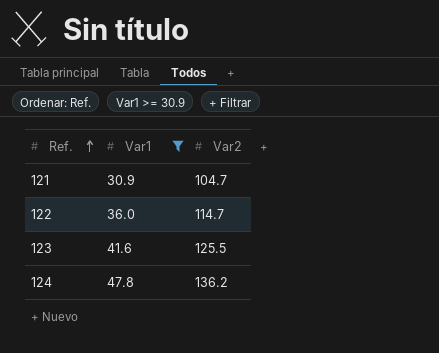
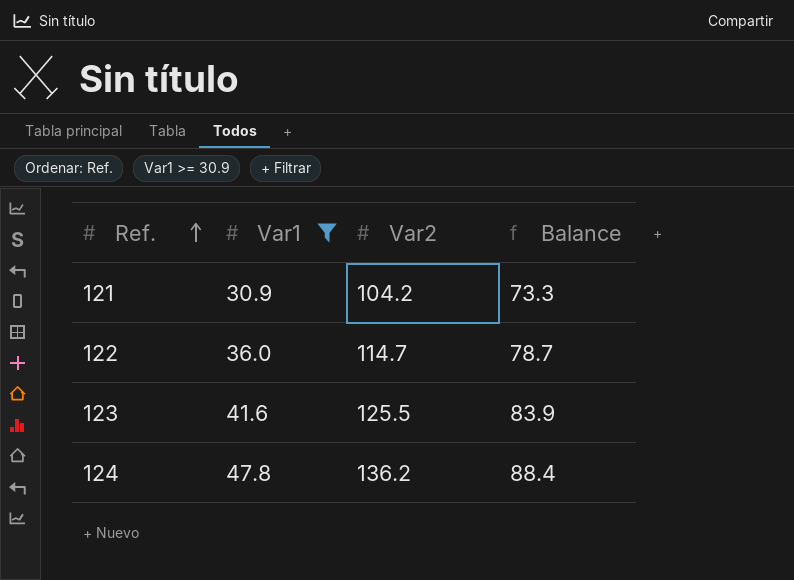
column Balance | formula: none -> [Var2] - [Var1]
121 | Var2: 104.7 -> 104.2

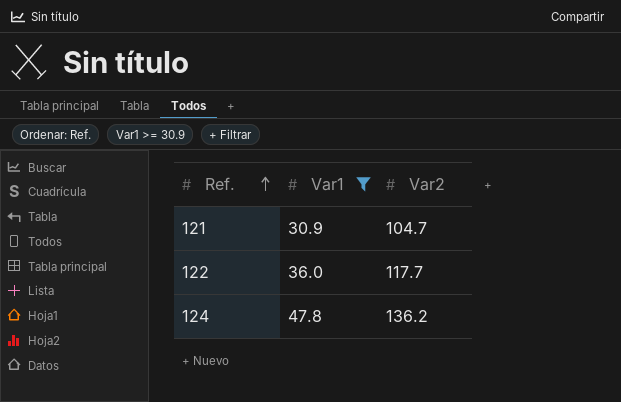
column Balance | formula: [Var2] - [Var1] -> none
row 123: 41.6 | 125.5 | 83.9 -> none
121 | Var2: 104.2 -> 104.7
122 | Var2: 114.7 -> 117.7

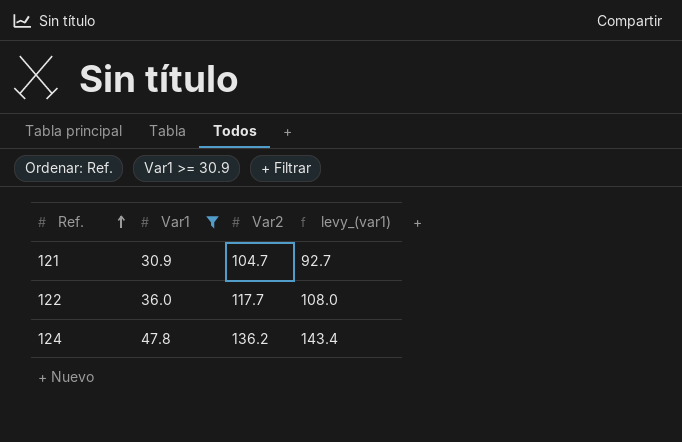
column levy_(var1) | formula: none -> [Var1] * 3

